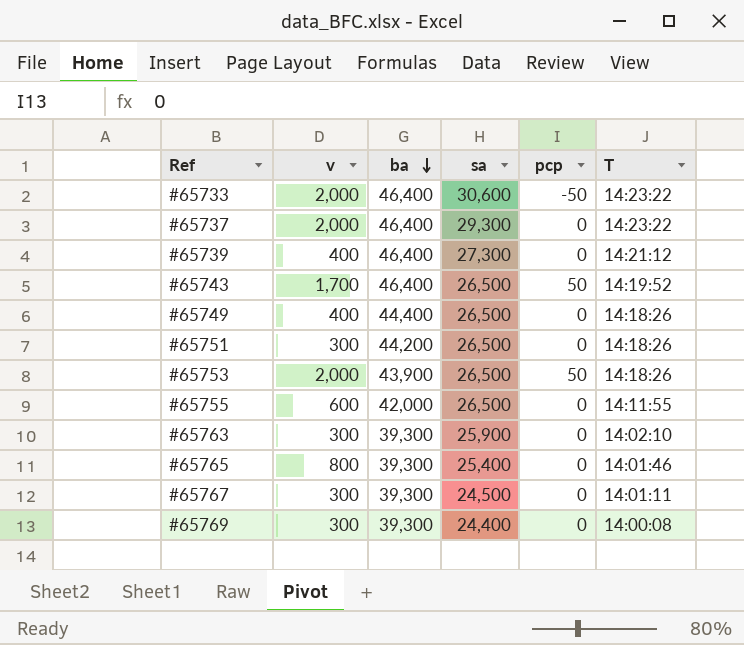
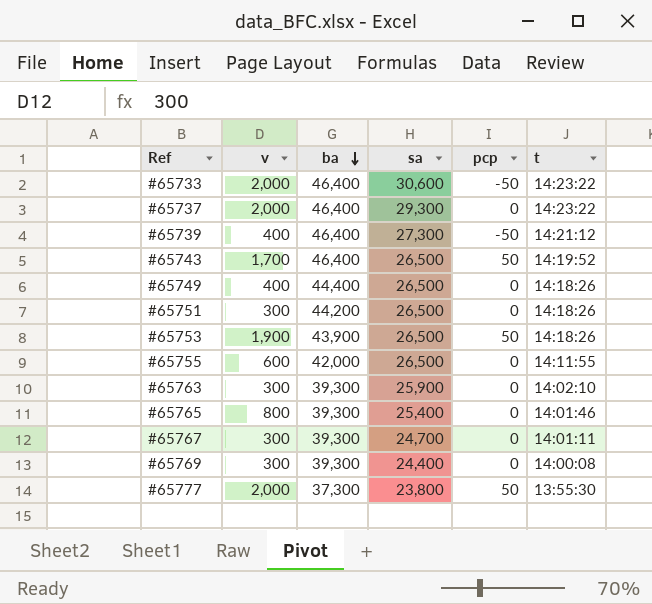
column name: T -> t
#65739 | pcp: 0 -> -50
#65753 | v: 2,000 -> 1,900
#65767 | sa: 24,500 -> 24,700
row #65777: none -> 2,000 | 37,300 | 23,800 | 50 | 13:55:30

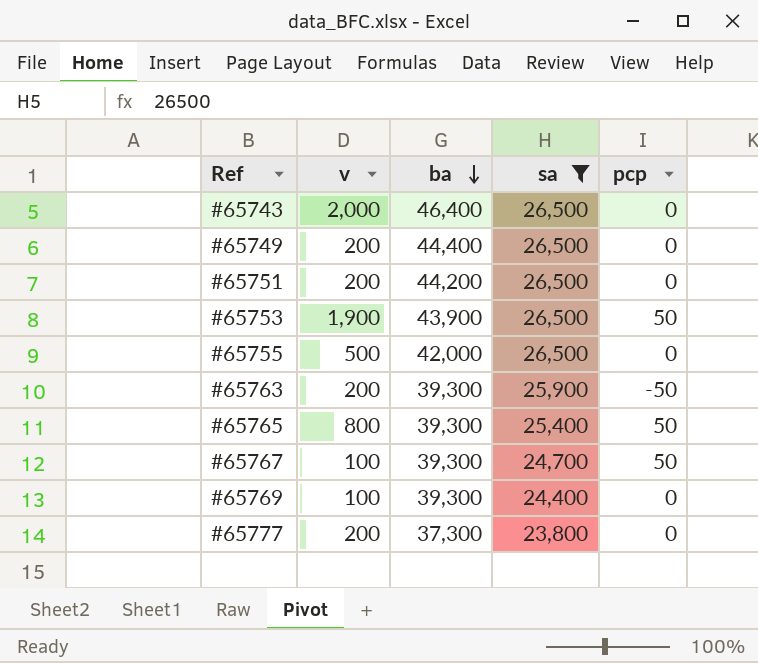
filter: none -> sa <= 26,500
column t | position: 6 -> none
#65743 | v: 1,700 -> 2,000
#65743 | pcp: 50 -> 0
#65749 | v: 400 -> 200
#65751 | v: 300 -> 200
#65755 | v: 600 -> 500
#65763 | v: 300 -> 200
#65763 | pcp: 0 -> -50
#65765 | pcp: 0 -> 50
#65767 | v: 300 -> 100
#65767 | pcp: 0 -> 50
#65769 | v: 300 -> 100
#65777 | v: 2,000 -> 200
#65777 | pcp: 50 -> 0

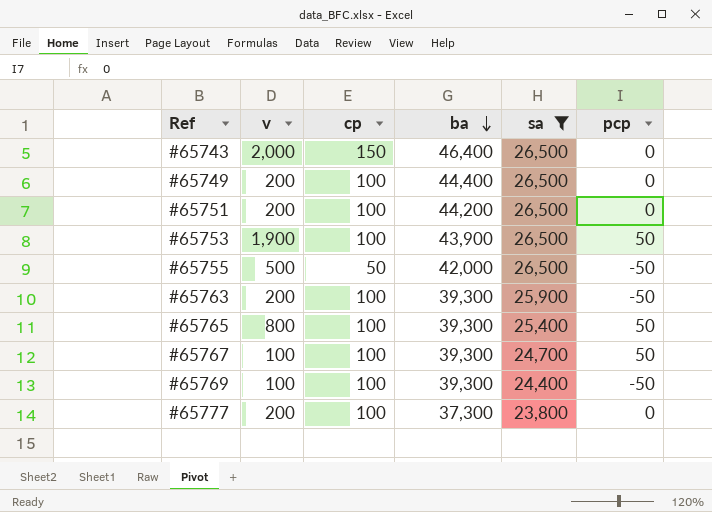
column cp | position: none -> 3
#65755 | pcp: 0 -> -50
#65769 | pcp: 0 -> -50

